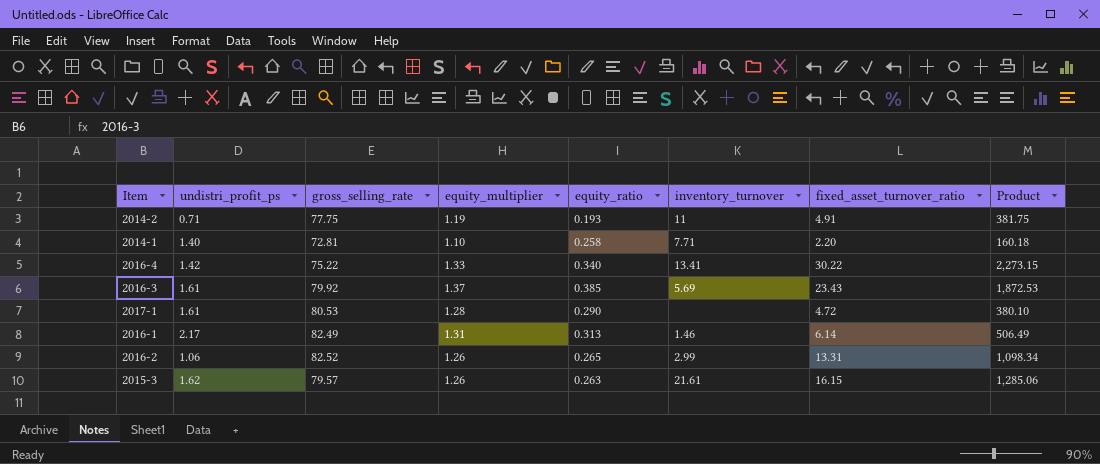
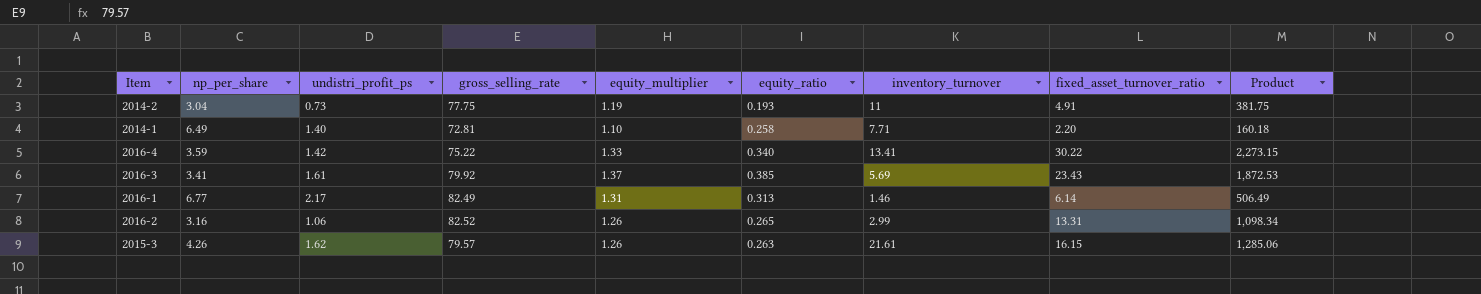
column np_per_share | position: none -> 2
row 2017-1: 1.61 | 80.53 | 1.28 | 0.290 | none | 4.72 | 380.10 -> none
2014-2 | undistri_profit_ps: 0.71 -> 0.73

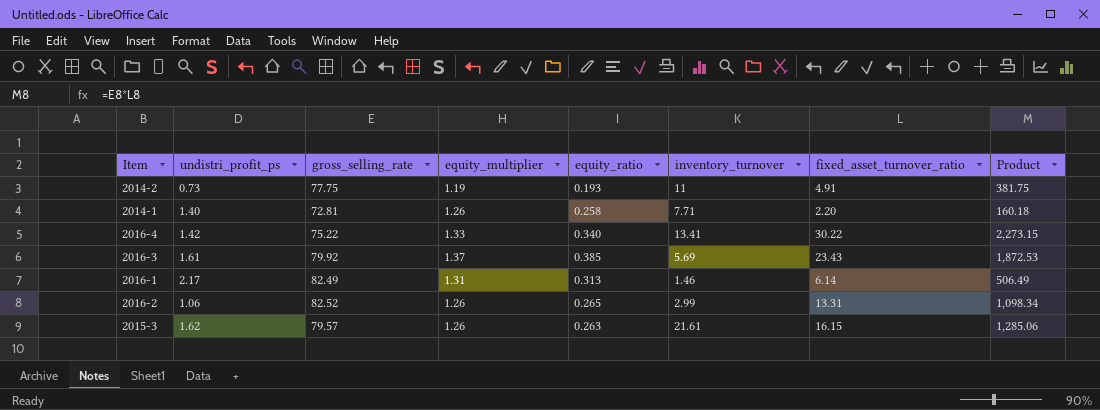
column np_per_share | position: 2 -> none
2014-1 | equity_multiplier: 1.10 -> 1.26

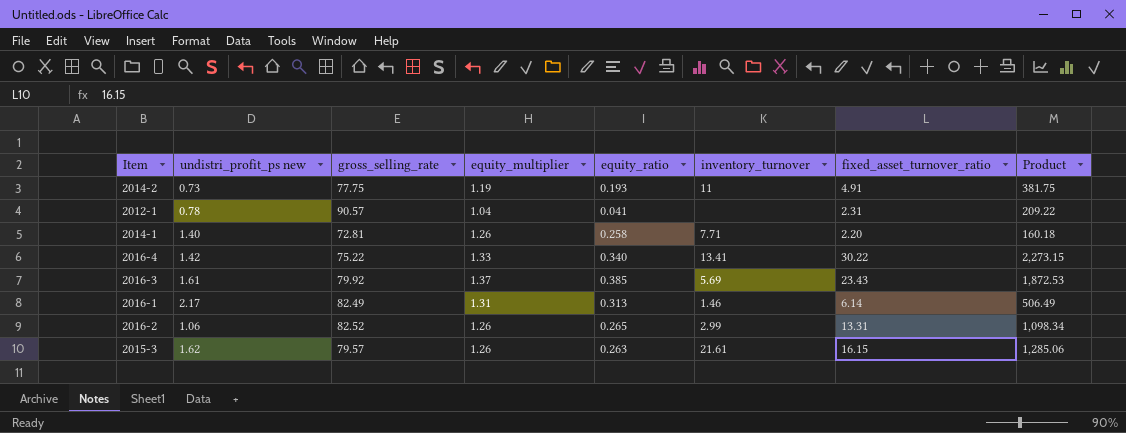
column name: undistri_profit_ps -> undistri_profit_ps new
row 2012-1: none -> 0.78 | 90.57 | 1.04 | 0.041 | none | 2.31 | 209.22

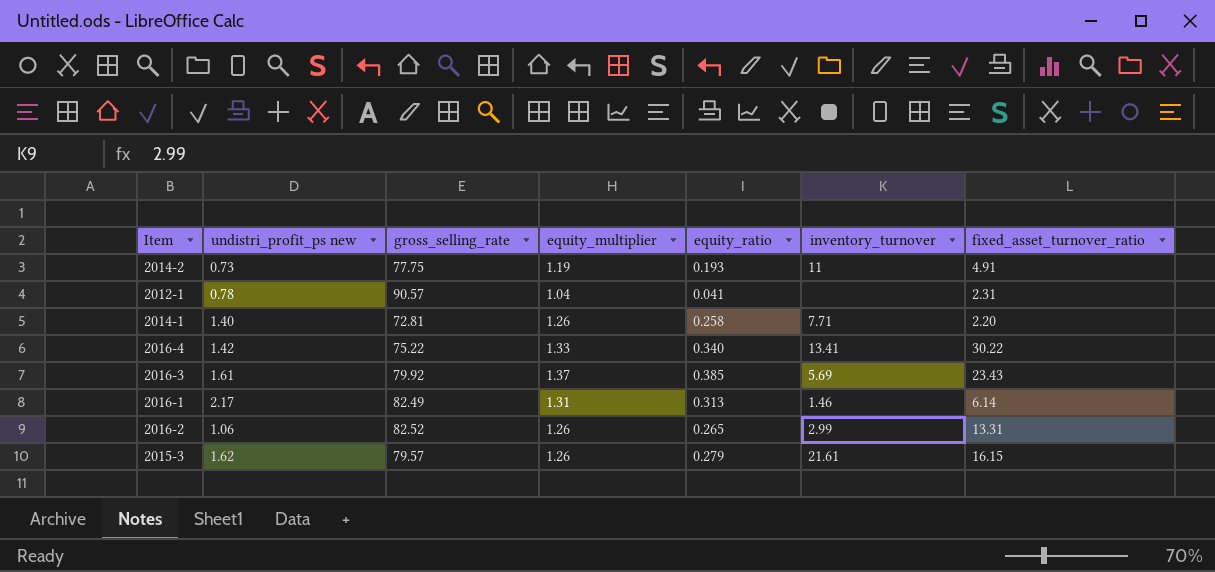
column Product | formula: [gross_selling_rate] * [fixed_asset_turnover_ratio] -> none
2015-3 | equity_ratio: 0.263 -> 0.279

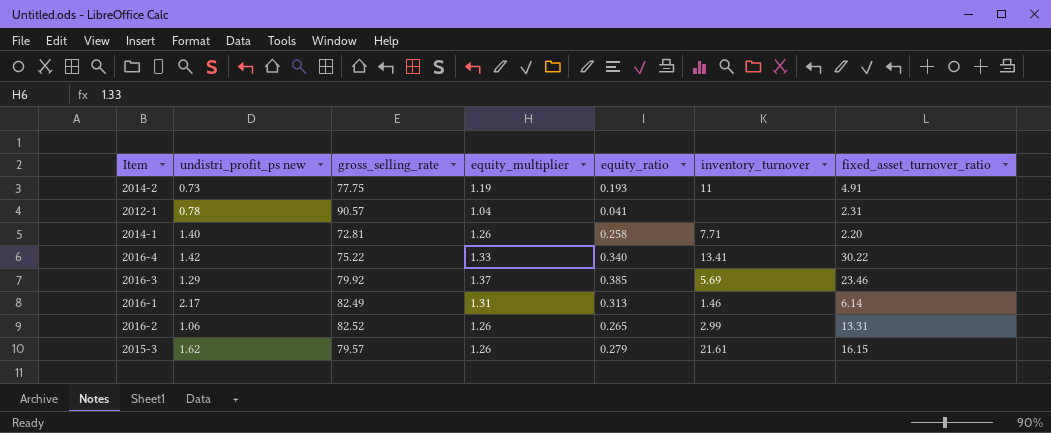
2016-3 | undistri_profit_ps new: 1.61 -> 1.29
2016-3 | fixed_asset_turnover_ratio: 23.43 -> 23.46

